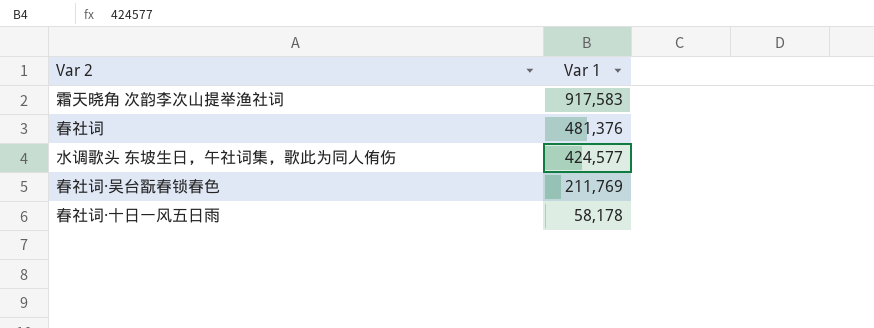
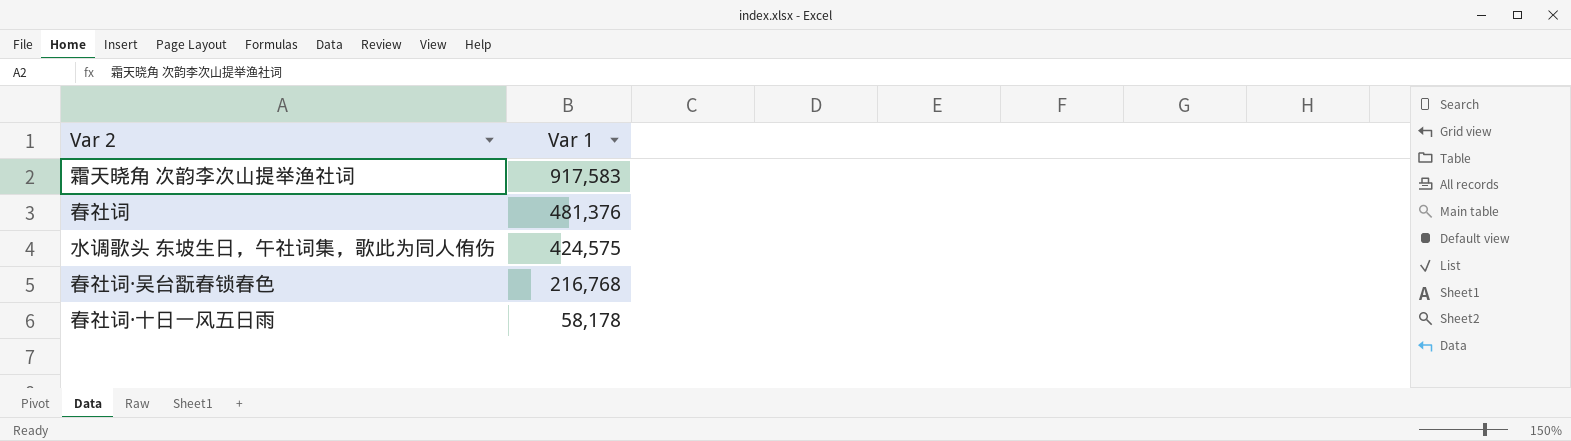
水调歌头 东坡生日，午社词集，歌此为同人侑伤 | Var 1: 424,577 -> 424,575
春社词·吴台翫春锁春色 | Var 1: 211,769 -> 216,768

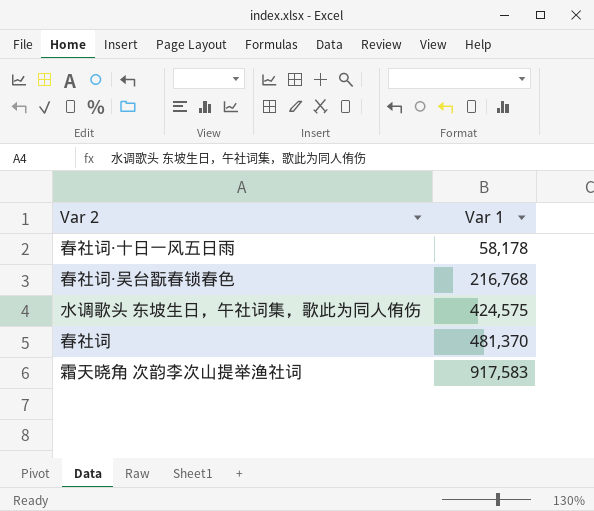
row order: Var 1 descending -> Var 1 ascending
春社词 | Var 1: 481,376 -> 481,370

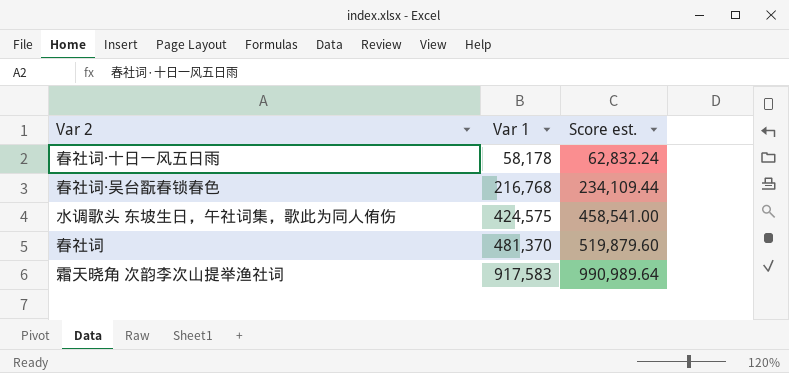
column Score est. | formula: none -> [Var 1] * 1.08

